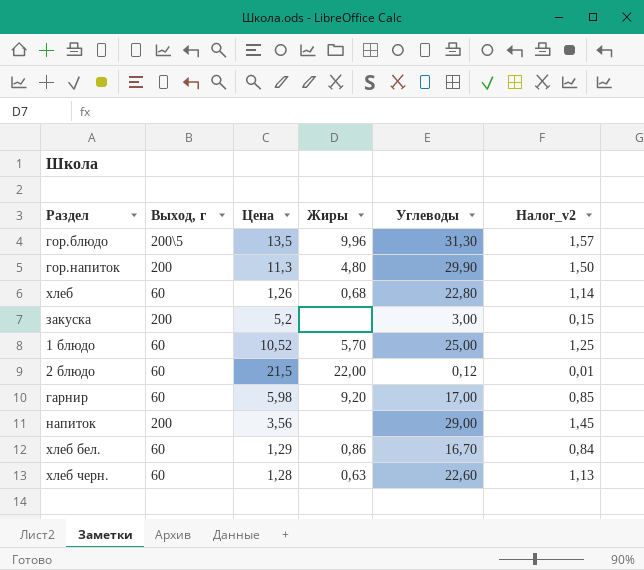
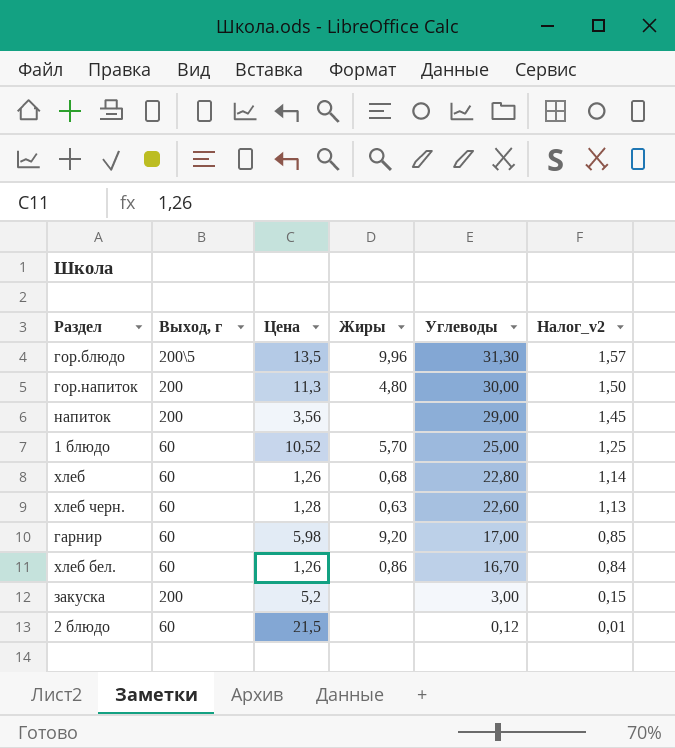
row order: none -> Углеводы descending
гор.напиток | Углеводы: 29,90 -> 30,00
хлеб бел. | Цена: 1,29 -> 1,26
2 блюдо | Жиры: 22,00 -> none

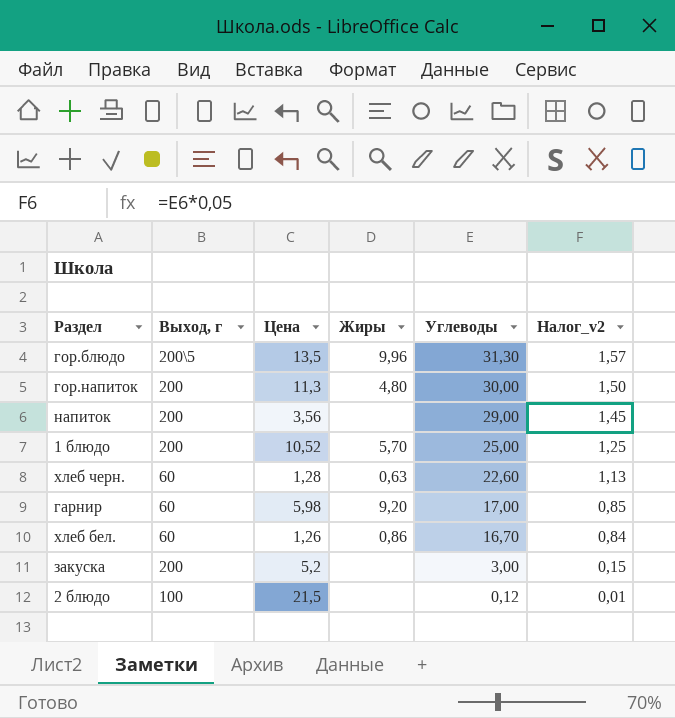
row хлеб: 60 | 1,26 | 0,68 | 22,80 | 1,14 -> none
1 блюдо | Выход, г: 60 -> 200
2 блюдо | Выход, г: 60 -> 100

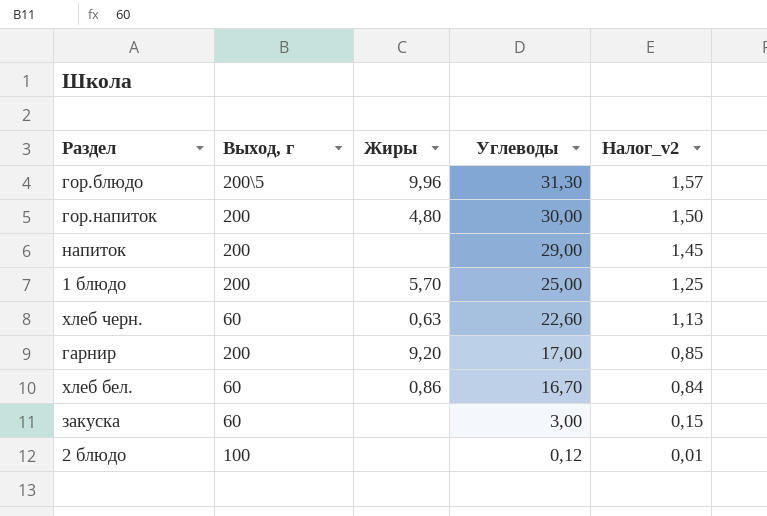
column Цена | position: 3 -> none
гарнир | Выход, г: 60 -> 200
закуска | Выход, г: 200 -> 60

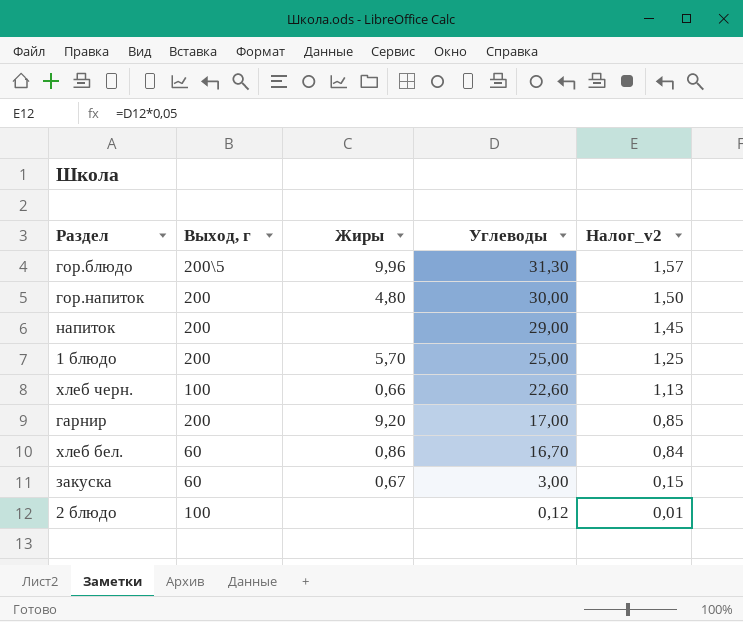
хлеб черн. | Выход, г: 60 -> 100
хлеб черн. | Жиры: 0,63 -> 0,66
закуска | Жиры: none -> 0,67

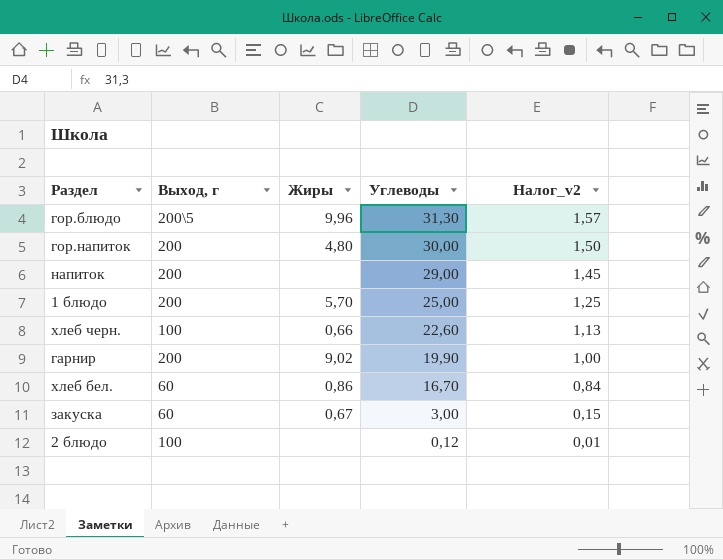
гарнир | Жиры: 9,20 -> 9,02
гарнир | Углеводы: 17,00 -> 19,90
гарнир | Налог_v2: 0,85 -> 1,00

